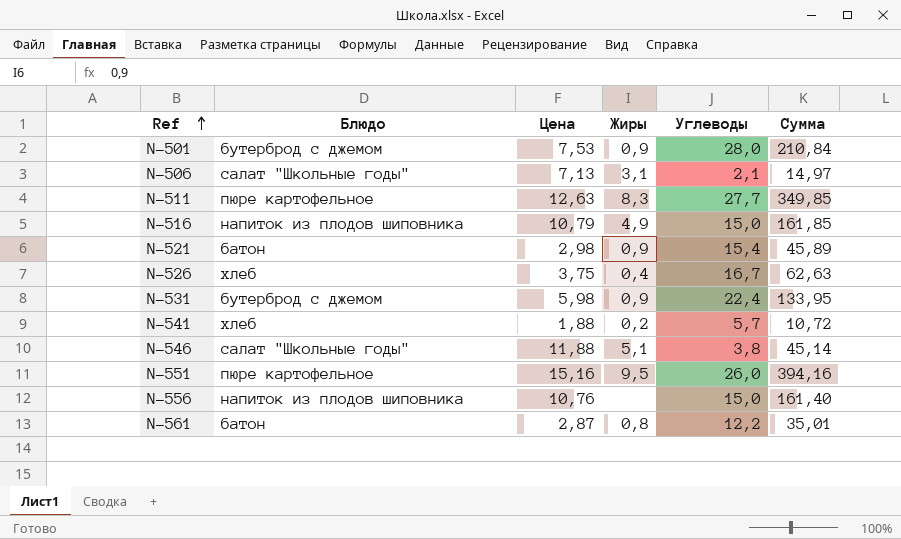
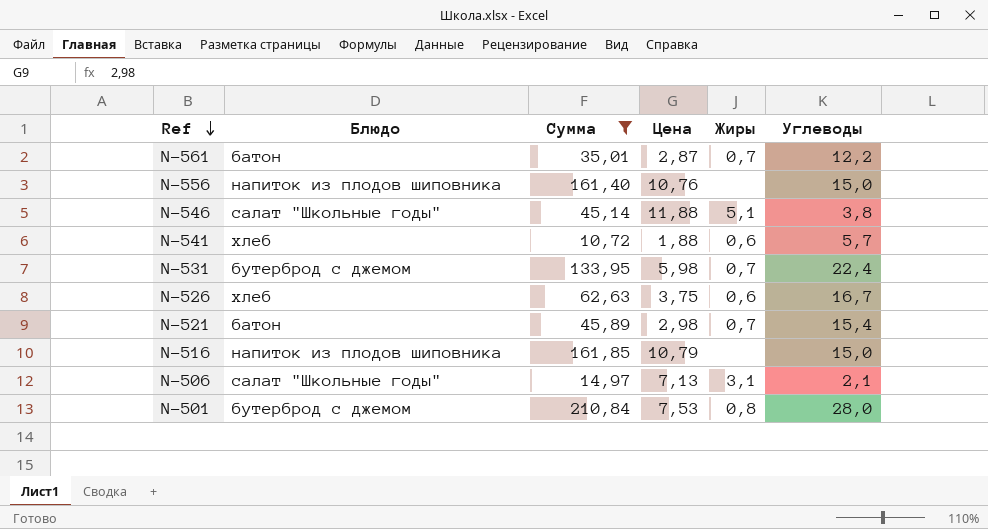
filter: none -> Сумма <= 210,84
row order: Ref ascending -> Ref descending
column Сумма | position: 6 -> 3
N-561 | Жиры: 0,8 -> 0,7
N-541 | Жиры: 0,2 -> 0,6
N-531 | Жиры: 0,9 -> 0,7
N-526 | Жиры: 0,4 -> 0,6
N-521 | Жиры: 0,9 -> 0,7
N-516 | Жиры: 4,9 -> none
N-501 | Жиры: 0,9 -> 0,8

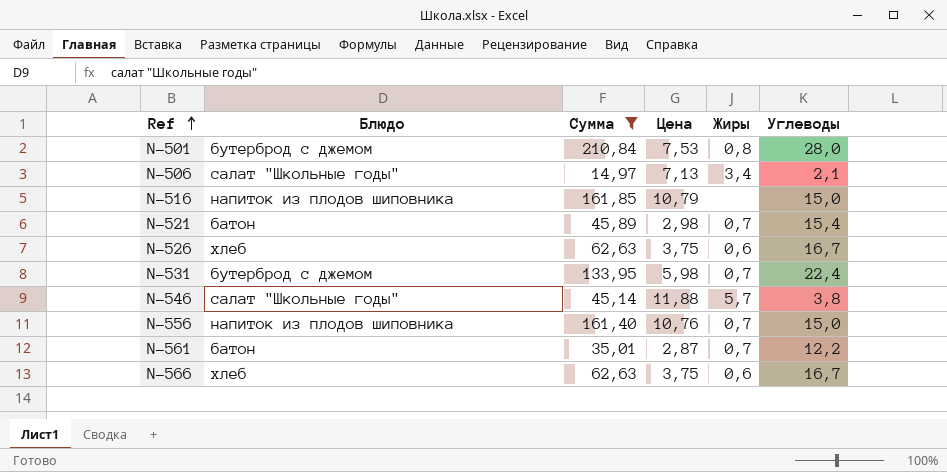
row order: Ref descending -> Ref ascending
row N-541: хлеб | 10,72 | 1,88 | 0,6 | 5,7 -> none
N-506 | Жиры: 3,1 -> 3,4
N-546 | Жиры: 5,1 -> 5,7
N-556 | Жиры: none -> 0,7
row N-566: none -> хлеб | 62,63 | 3,75 | 0,6 | 16,7

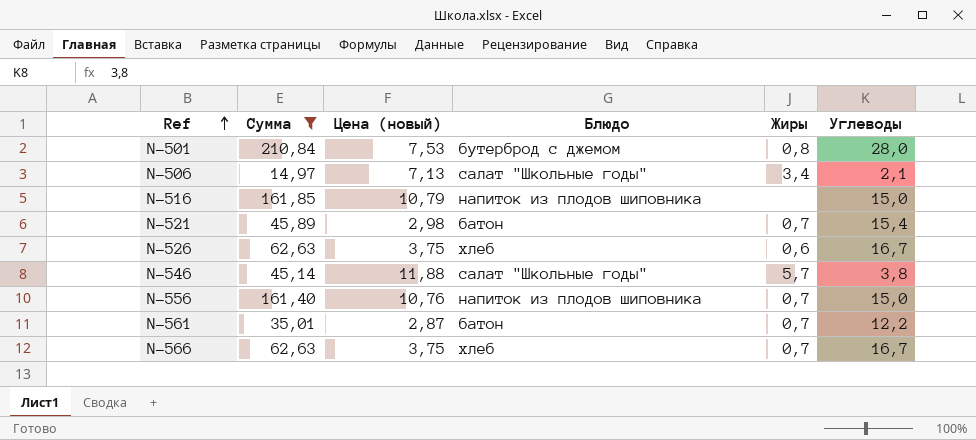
column name: Цена -> Цена (новый)
column Блюдо | position: 2 -> 4
row N-531: бутерброд с джемом | 133,95 | 5,98 | 0,7 | 22,4 -> none
N-566 | Жиры: 0,6 -> 0,7

